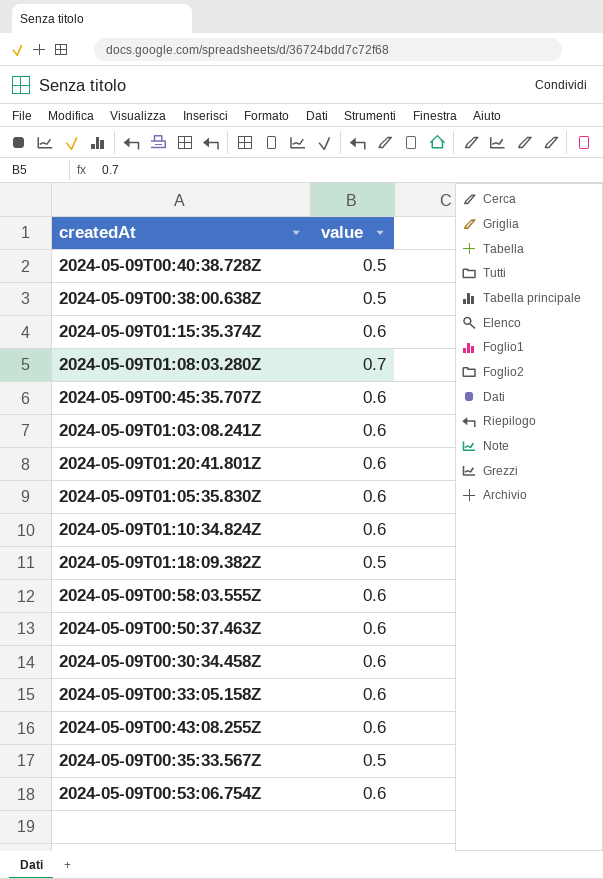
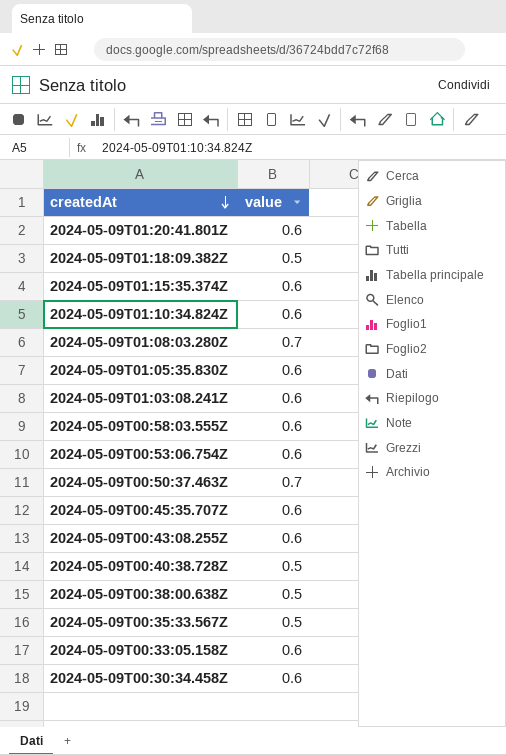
row order: none -> createdAt descending
2024-05-09T00:50:37.463Z | value: 0.6 -> 0.7

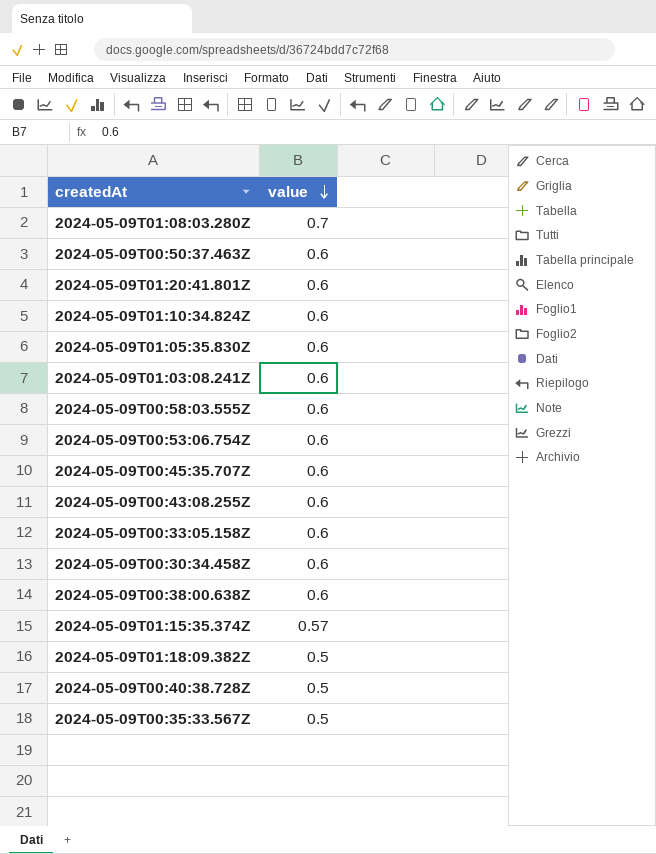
row order: createdAt descending -> value descending
2024-05-09T00:50:37.463Z | value: 0.7 -> 0.6
2024-05-09T00:38:00.638Z | value: 0.5 -> 0.6
2024-05-09T01:15:35.374Z | value: 0.6 -> 0.57

